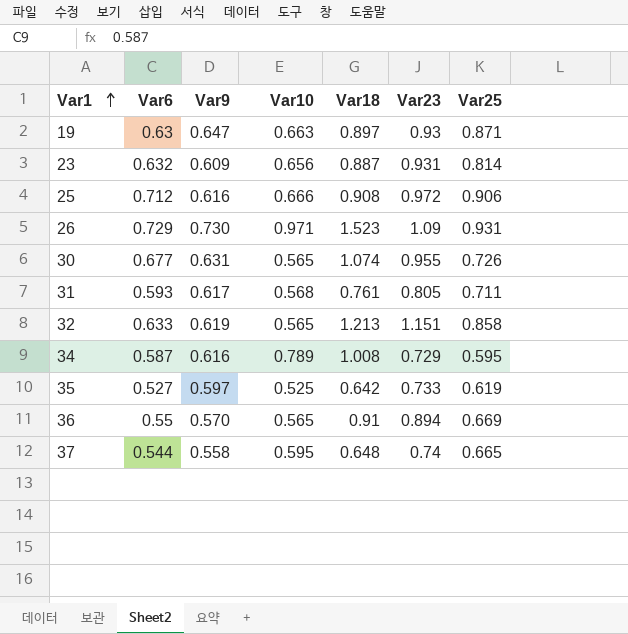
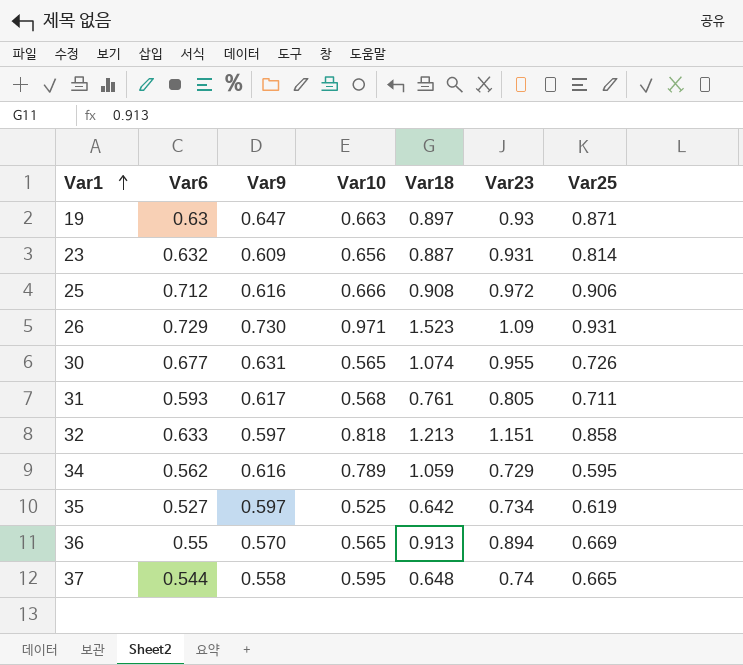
32 | Var9: 0.619 -> 0.597
32 | Var10: 0.565 -> 0.818
34 | Var6: 0.587 -> 0.562
34 | Var18: 1.008 -> 1.059
35 | Var23: 0.733 -> 0.734
36 | Var18: 0.91 -> 0.913

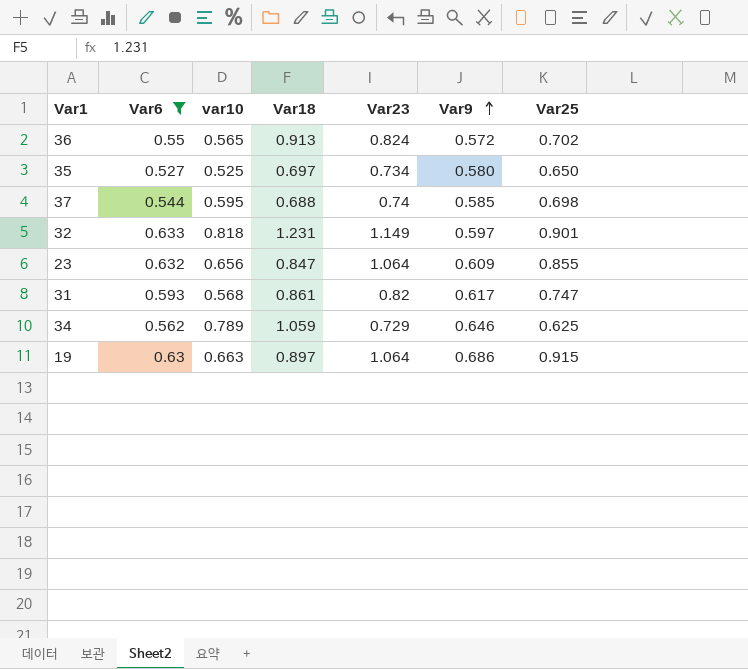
filter: none -> Var6 <= 0.633
row order: Var1 ascending -> Var9 ascending
column name: Var10 -> var10
column Var9 | position: 3 -> 6
36 | Var23: 0.894 -> 0.824
36 | Var9: 0.570 -> 0.572
36 | Var25: 0.669 -> 0.702
35 | Var18: 0.642 -> 0.697
35 | Var9: 0.597 -> 0.580
35 | Var25: 0.619 -> 0.650
37 | Var18: 0.648 -> 0.688
37 | Var9: 0.558 -> 0.585
37 | Var25: 0.665 -> 0.698
32 | Var18: 1.213 -> 1.231
32 | Var23: 1.151 -> 1.149
32 | Var25: 0.858 -> 0.901
23 | Var18: 0.887 -> 0.847
23 | Var23: 0.931 -> 1.064
23 | Var25: 0.814 -> 0.855
31 | Var18: 0.761 -> 0.861
31 | Var23: 0.805 -> 0.82
31 | Var25: 0.711 -> 0.747
34 | Var9: 0.616 -> 0.646
34 | Var25: 0.595 -> 0.625
19 | Var23: 0.93 -> 1.064
19 | Var9: 0.647 -> 0.686
19 | Var25: 0.871 -> 0.915

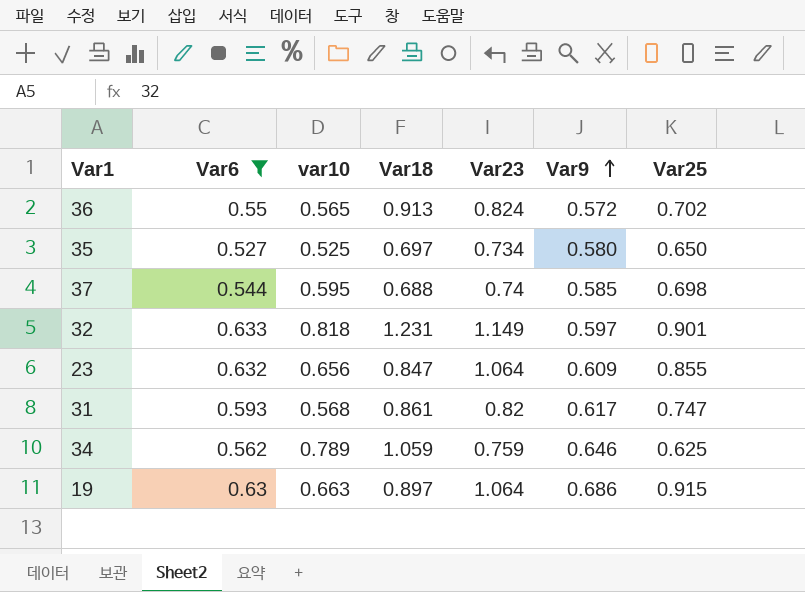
34 | Var23: 0.729 -> 0.759

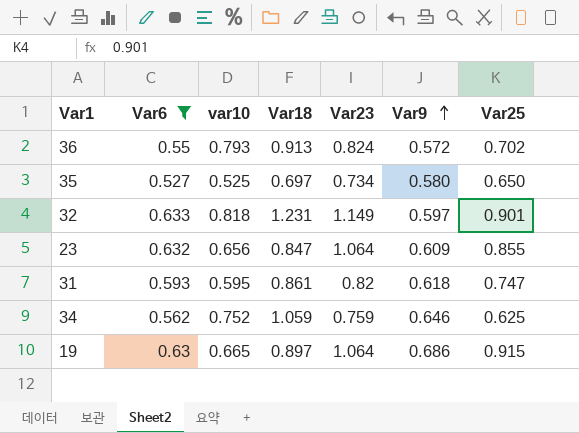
row 37: 0.544 | 0.595 | 0.688 | 0.74 | 0.585 | 0.698 -> none
36 | var10: 0.565 -> 0.793
31 | var10: 0.568 -> 0.595
31 | Var9: 0.617 -> 0.618
34 | var10: 0.789 -> 0.752
19 | var10: 0.663 -> 0.665

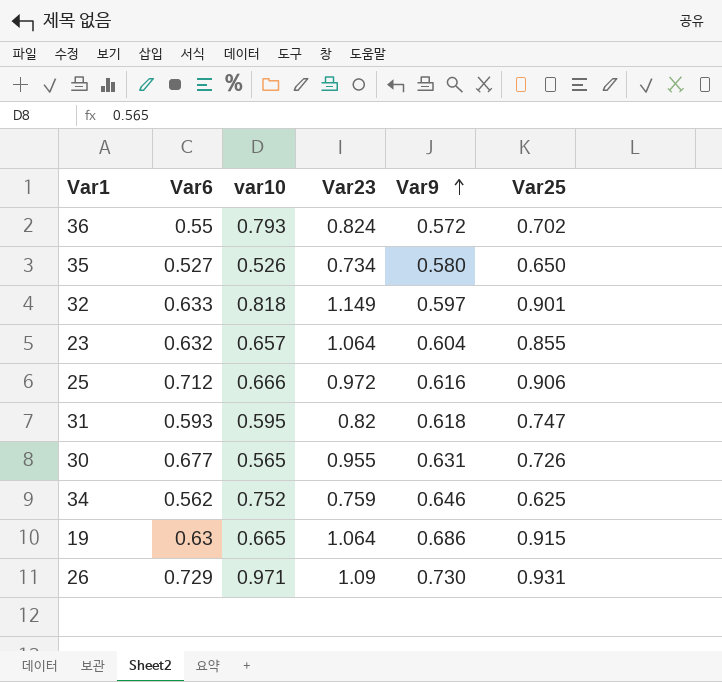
filter: Var6 <= 0.633 -> none
column Var18 | position: 4 -> none
35 | var10: 0.525 -> 0.526
23 | var10: 0.656 -> 0.657
23 | Var9: 0.609 -> 0.604

